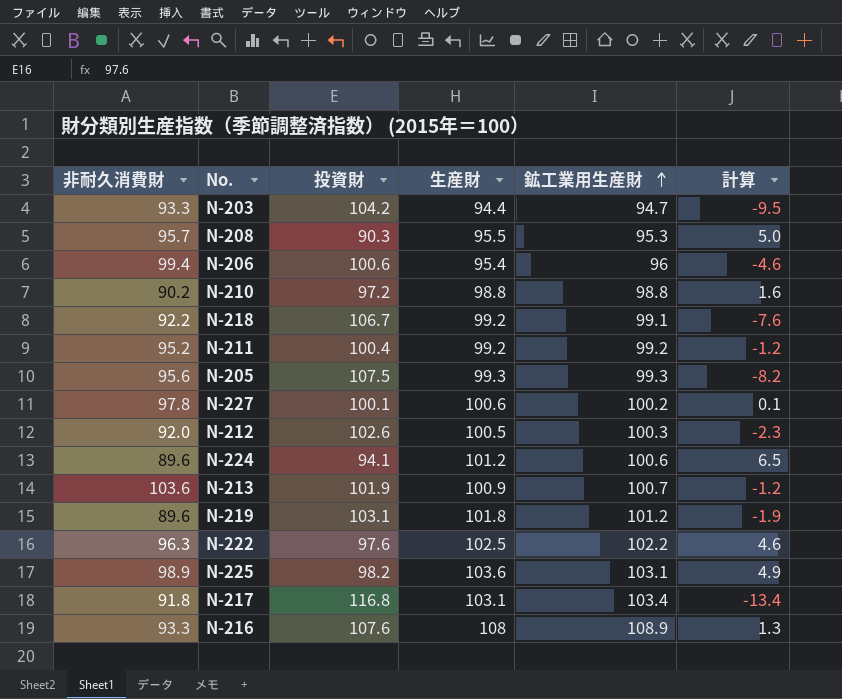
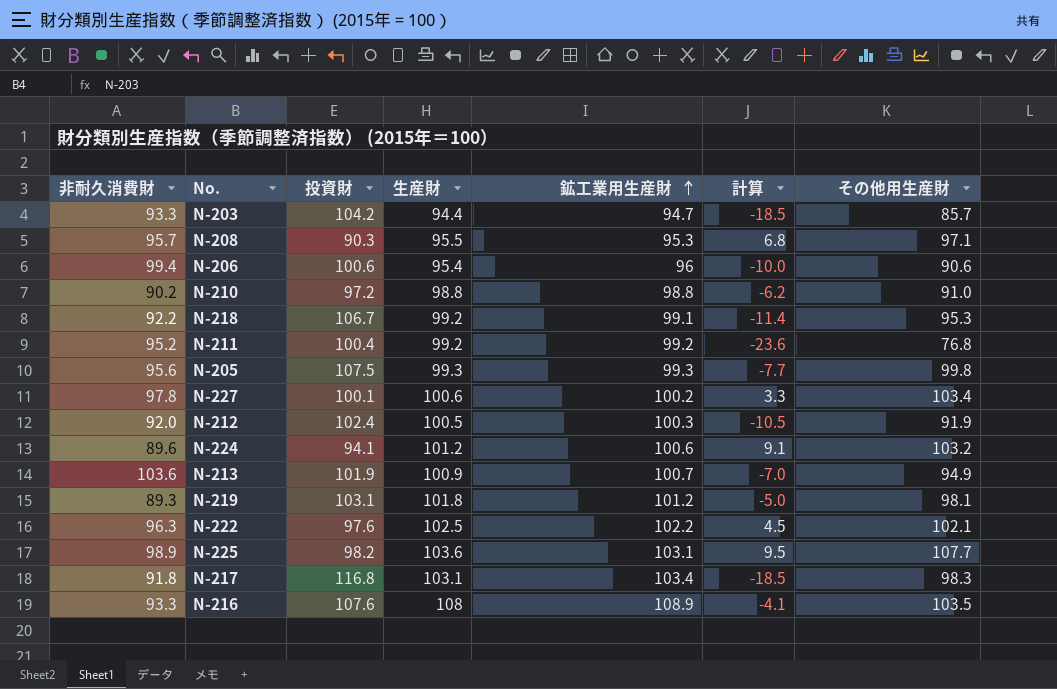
column 計算 | formula: [鉱工業用生産財] - [投資財] -> [その他用生産財] - [投資財]
column その他用生産財 | position: none -> 7
N-212 | 投資財: 102.6 -> 102.4
N-219 | 非耐久消費財: 89.6 -> 89.3

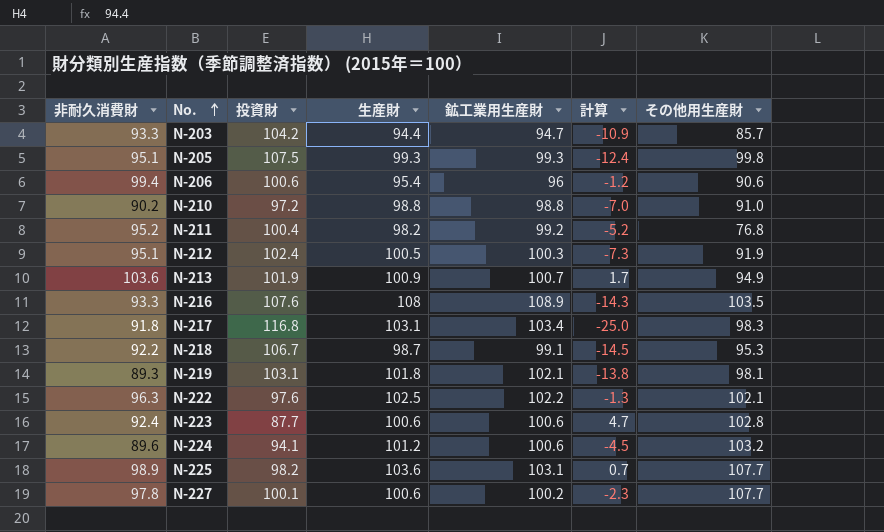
row order: 鉱工業用生産財 ascending -> No. ascending
column 計算 | formula: [その他用生産財] - [投資財] -> [非耐久消費財] - [投資財]
row N-208: 95.7 | 90.3 | 95.5 | 95.3 | 6.8 | 97.1 -> none
N-205 | 非耐久消費財: 95.6 -> 95.1
N-211 | 生産財: 99.2 -> 98.2
N-212 | 非耐久消費財: 92.0 -> 95.1
N-218 | 生産財: 99.2 -> 98.7
N-219 | 鉱工業用生産財: 101.2 -> 102.1
row N-223: none -> 92.4 | 87.7 | 100.6 | 100.6 | 4.7 | 102.8
N-227 | その他用生産財: 103.4 -> 107.7

